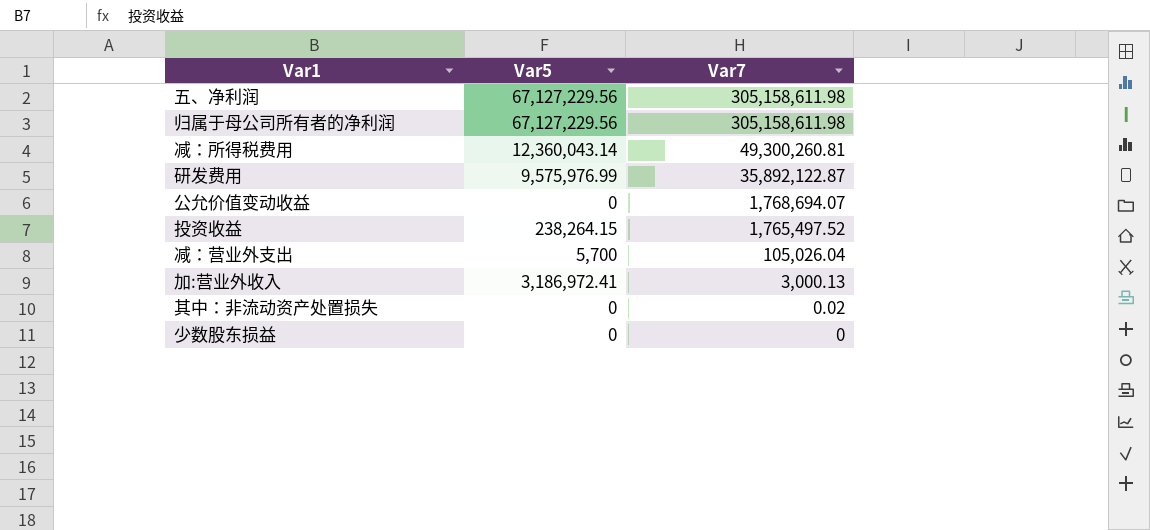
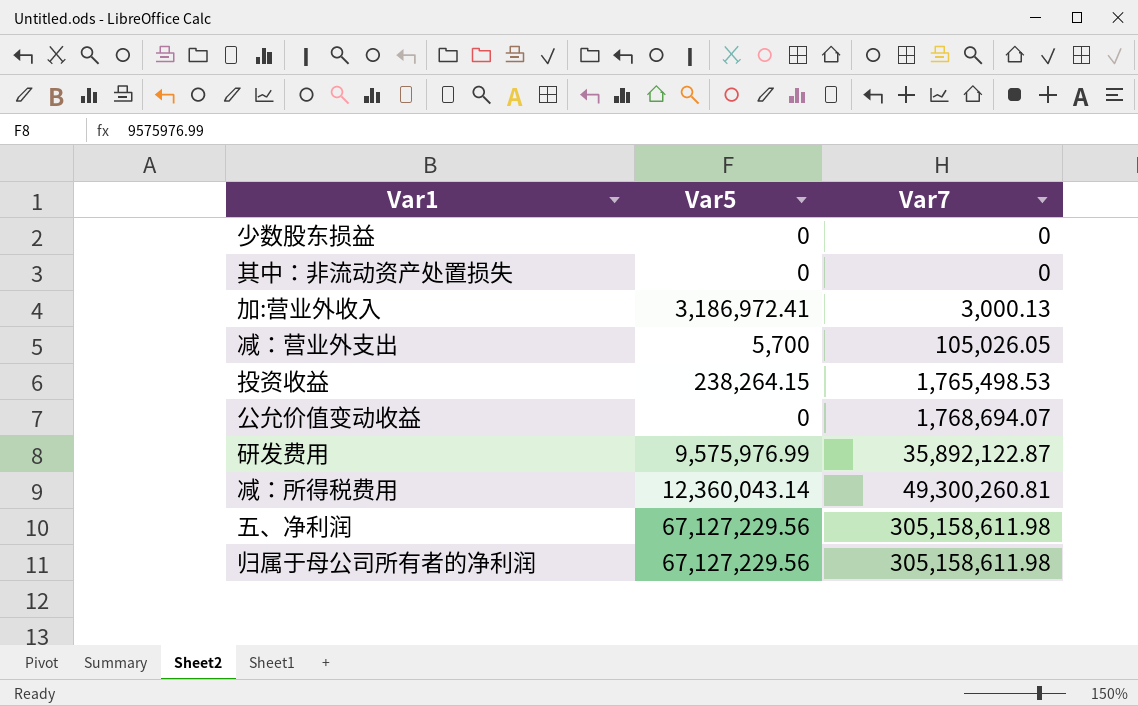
row order: Var7 descending -> Var7 ascending
其中：非流动资产处置损失 | Var7: 0.02 -> 0
减：营业外支出 | Var7: 105,026.04 -> 105,026.05
投资收益 | Var7: 1,765,497.52 -> 1,765,498.53

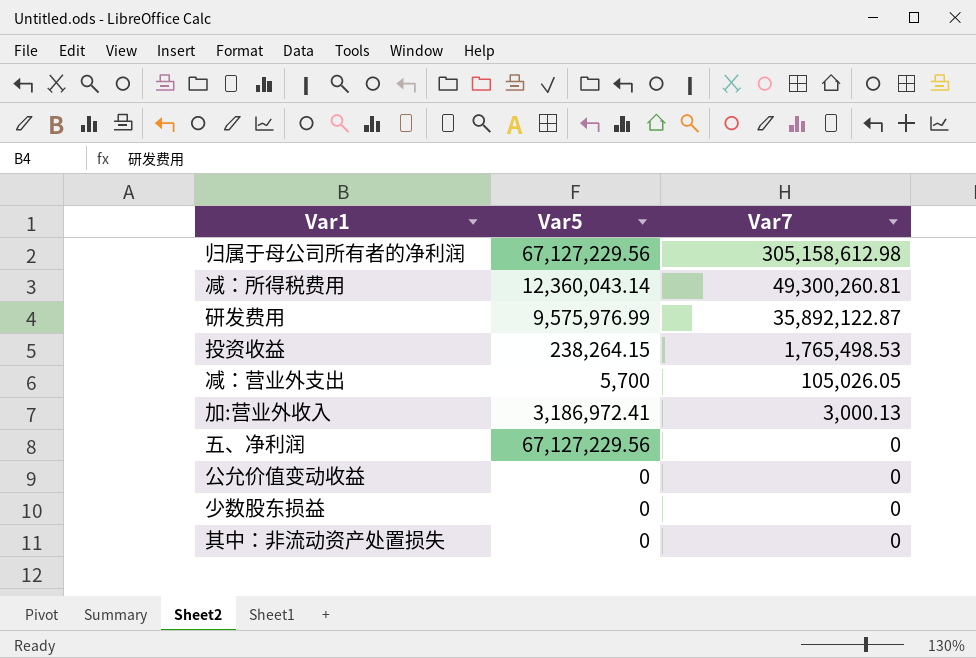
row order: Var7 ascending -> Var7 descending
归属于母公司所有者的净利润 | Var7: 305,158,611.98 -> 305,158,612.98
五、净利润 | Var7: 305,158,611.98 -> 0
公允价值变动收益 | Var7: 1,768,694.07 -> 0

